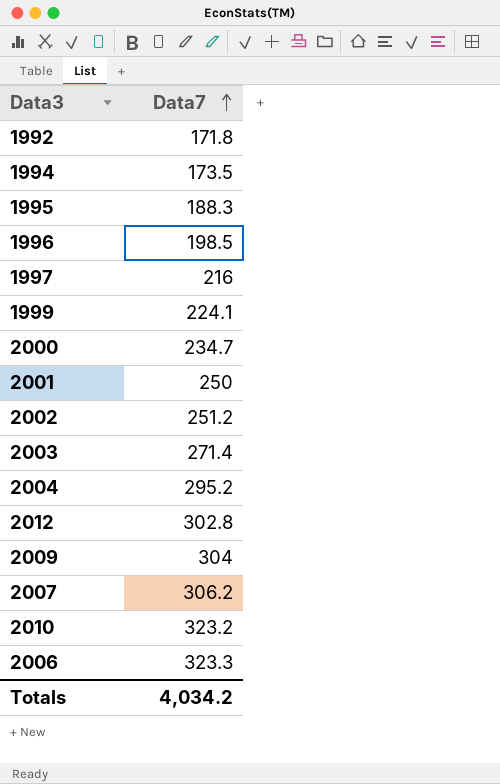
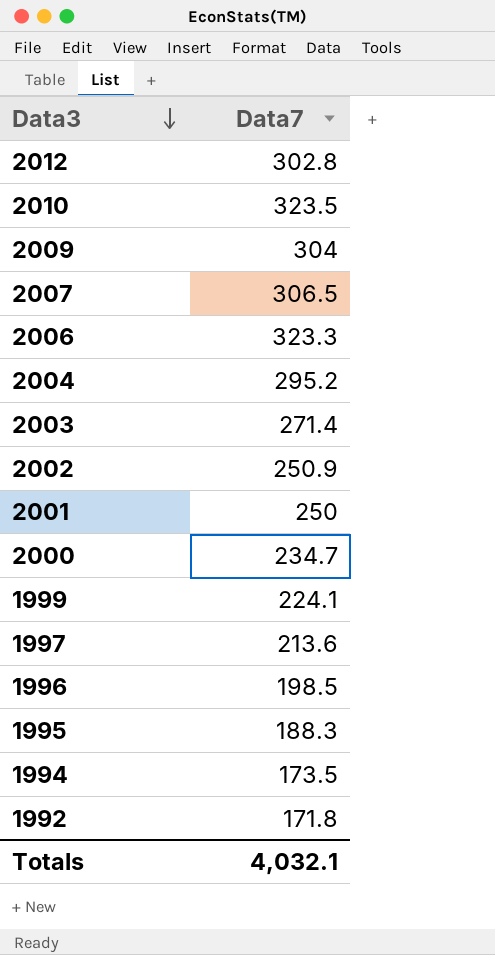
row order: Data7 ascending -> Data3 descending
2010 | Data7: 323.2 -> 323.5
2007 | Data7: 306.2 -> 306.5
2002 | Data7: 251.2 -> 250.9
1997 | Data7: 216 -> 213.6
Totals | Data7: 4,034.2 -> 4,032.1

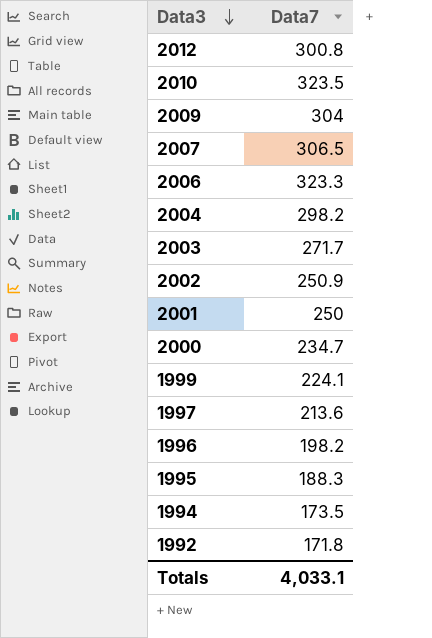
2012 | Data7: 302.8 -> 300.8
2004 | Data7: 295.2 -> 298.2
2003 | Data7: 271.4 -> 271.7
1996 | Data7: 198.5 -> 198.2
Totals | Data7: 4,032.1 -> 4,033.1

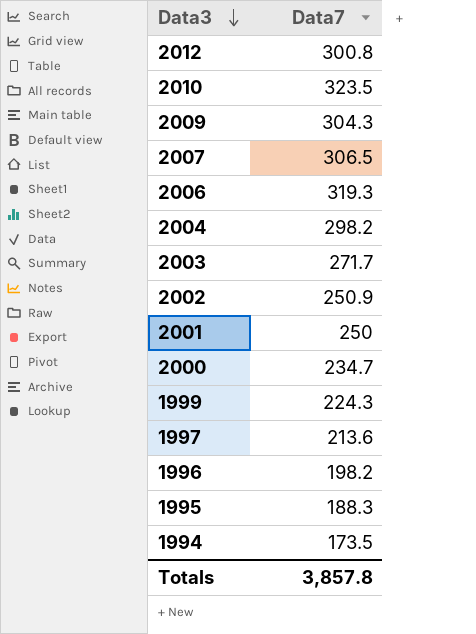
row 1992: 171.8 -> none
2009 | Data7: 304 -> 304.3
2006 | Data7: 323.3 -> 319.3
1999 | Data7: 224.1 -> 224.3
Totals | Data7: 4,033.1 -> 3,857.8

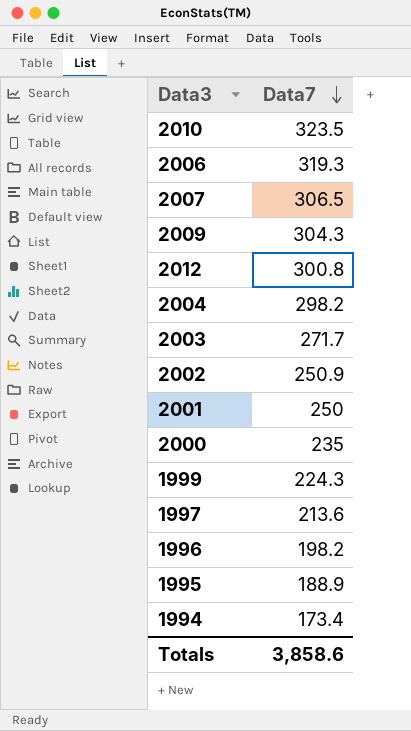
row order: Data3 descending -> Data7 descending
2000 | Data7: 234.7 -> 235
1995 | Data7: 188.3 -> 188.9
1994 | Data7: 173.5 -> 173.4
Totals | Data7: 3,857.8 -> 3,858.6

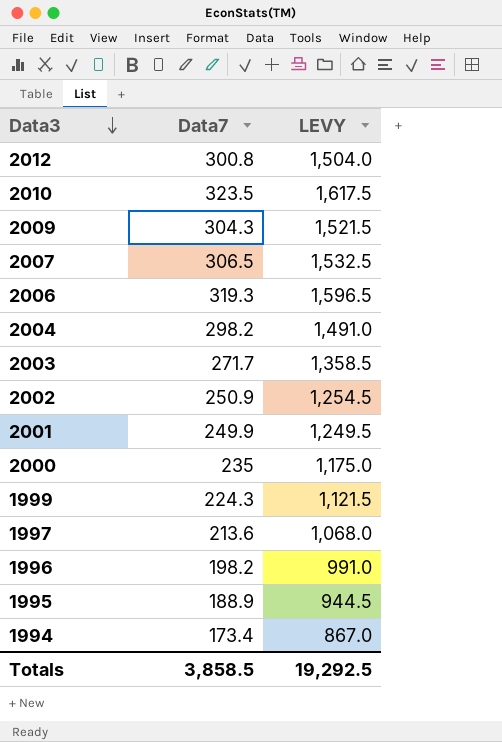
row order: Data7 descending -> Data3 descending
column LEVY | formula: none -> [Data7] * 5
2001 | Data7: 250 -> 249.9
Totals | Data7: 3,858.6 -> 3,858.5

